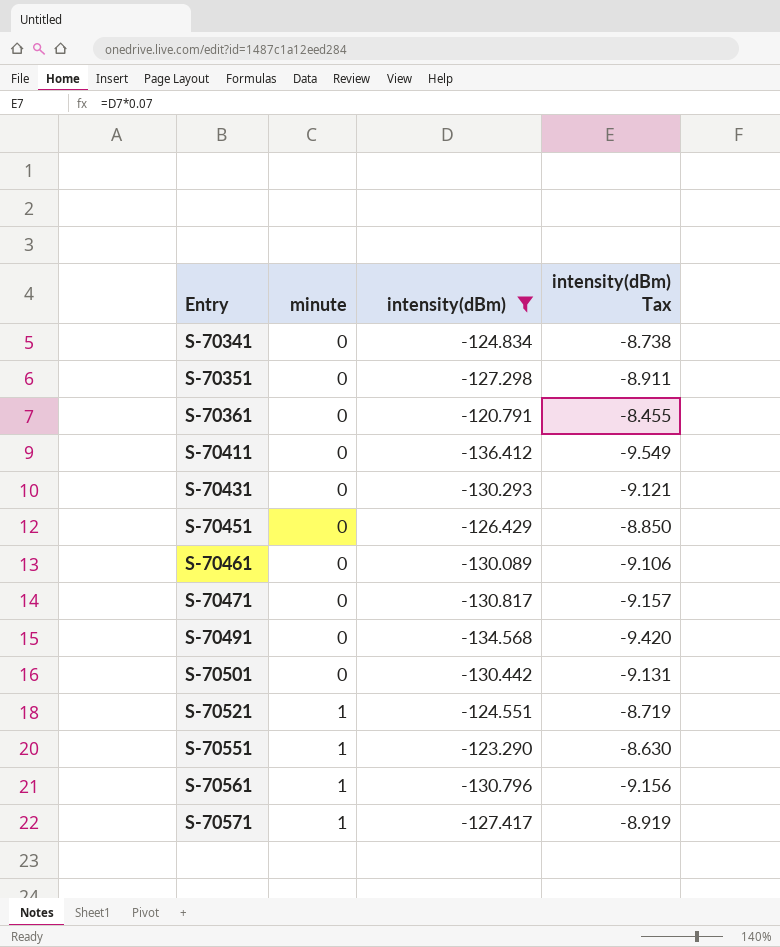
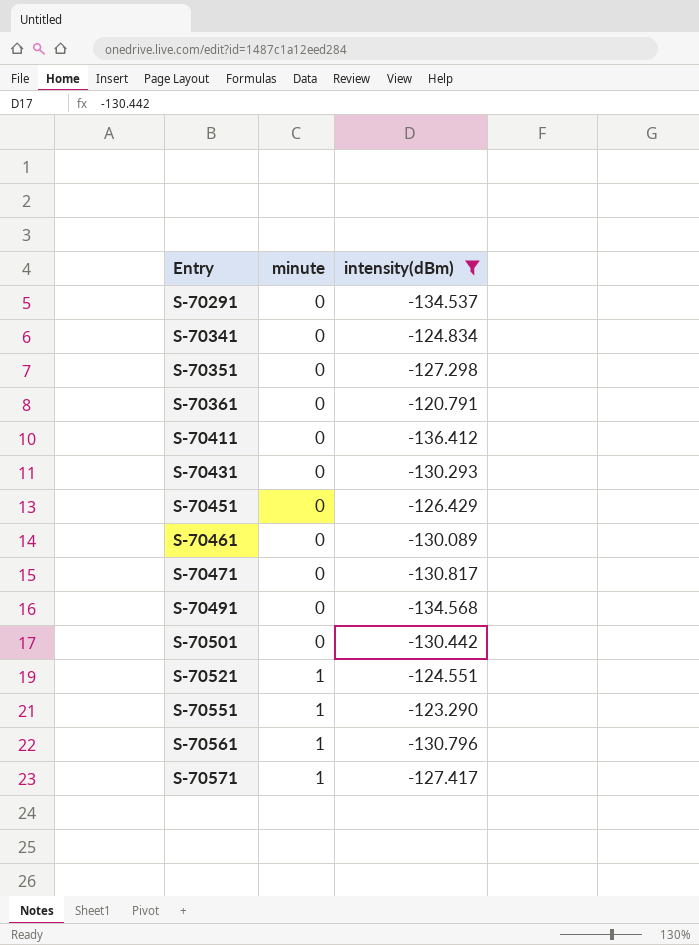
column intensity(dBm) Tax | formula: [intensity(dBm)] * 0.07 -> none
row S-70291: none -> 0 | -134.537

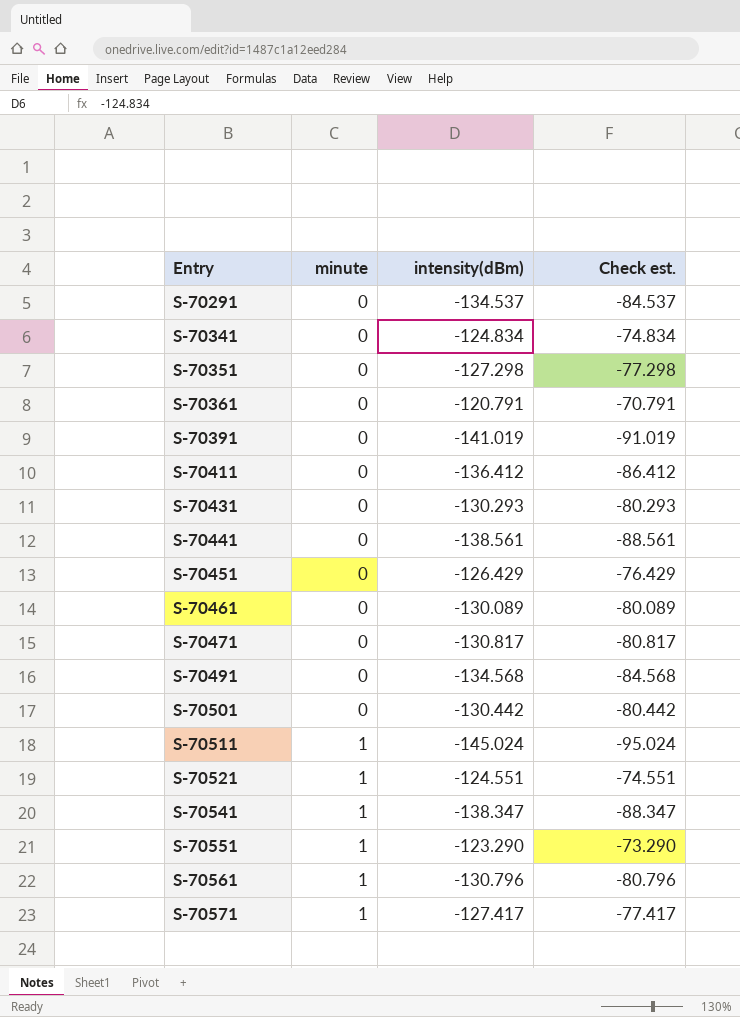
filter: intensity(dBm) >= -136.412 -> none
column Check est. | formula: none -> [intensity(dBm)] + 50

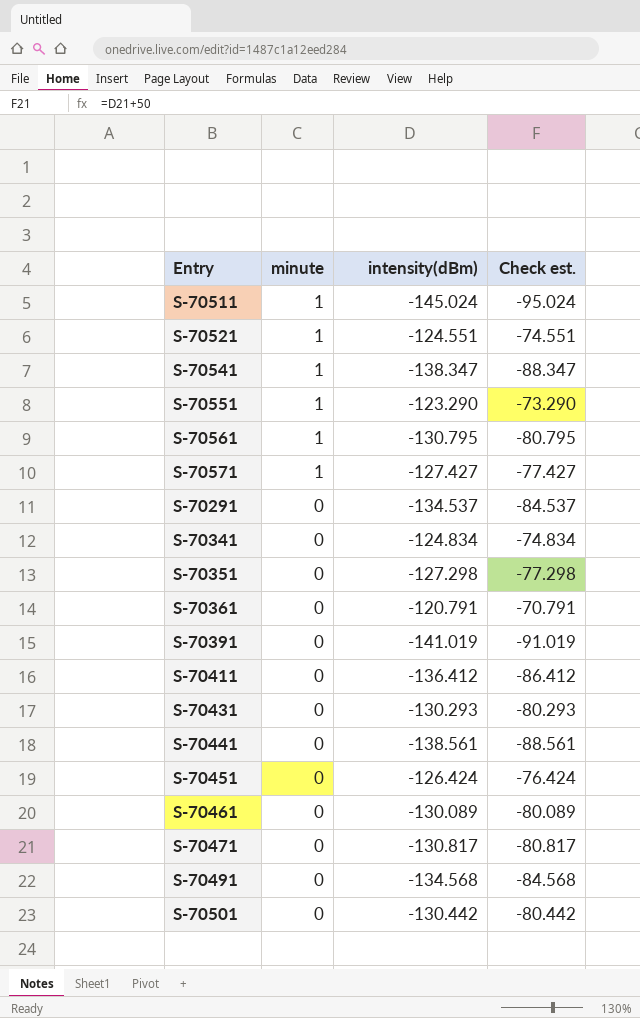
row order: Entry ascending -> minute descending
S-70561 | intensity(dBm): -130.796 -> -130.795
S-70561 | Check est.: -80.796 -> -80.795
S-70571 | intensity(dBm): -127.417 -> -127.427
S-70571 | Check est.: -77.417 -> -77.427
S-70451 | intensity(dBm): -126.429 -> -126.424
S-70451 | Check est.: -76.429 -> -76.424

